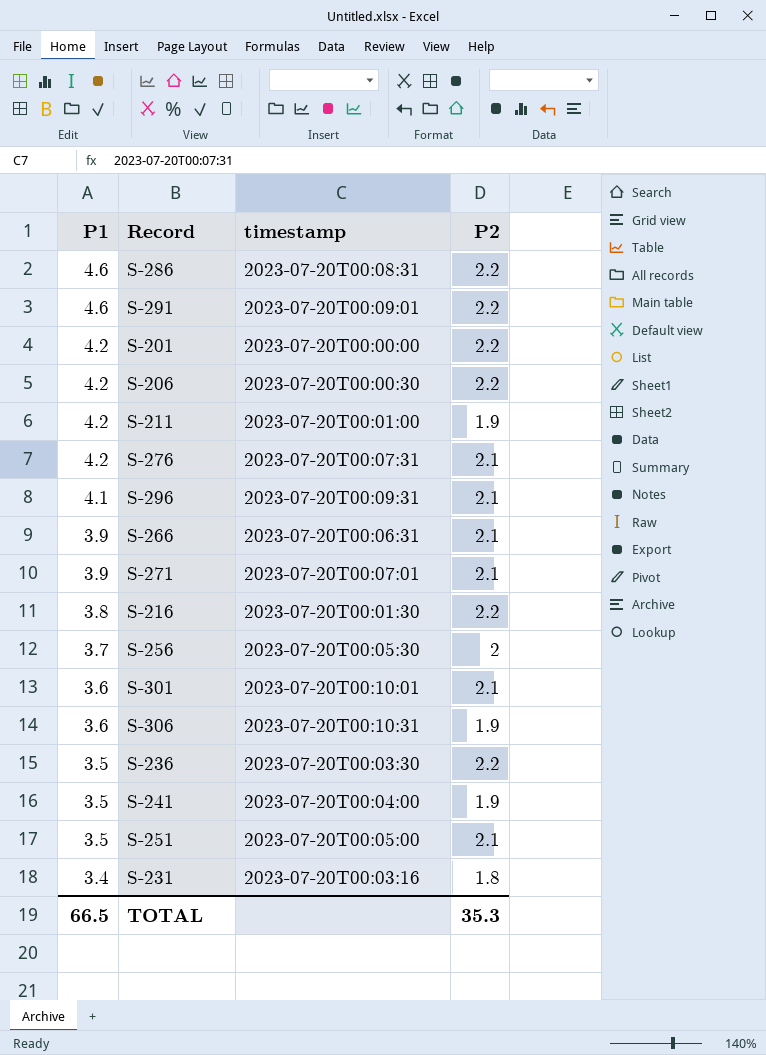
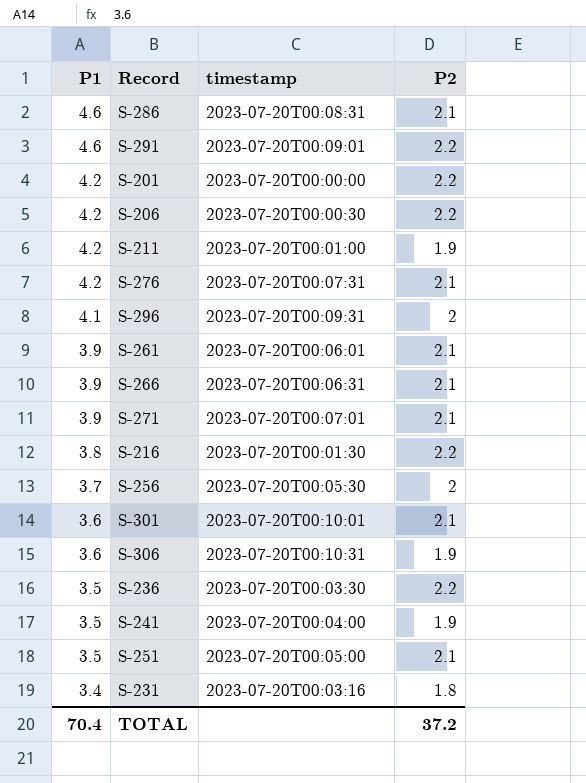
S-286 | P2: 2.2 -> 2.1
S-296 | P2: 2.1 -> 2
row S-261: none -> 3.9 | 2023-07-20T00:06:01 | 2.1
TOTAL | P1: 66.5 -> 70.4
TOTAL | P2: 35.3 -> 37.2

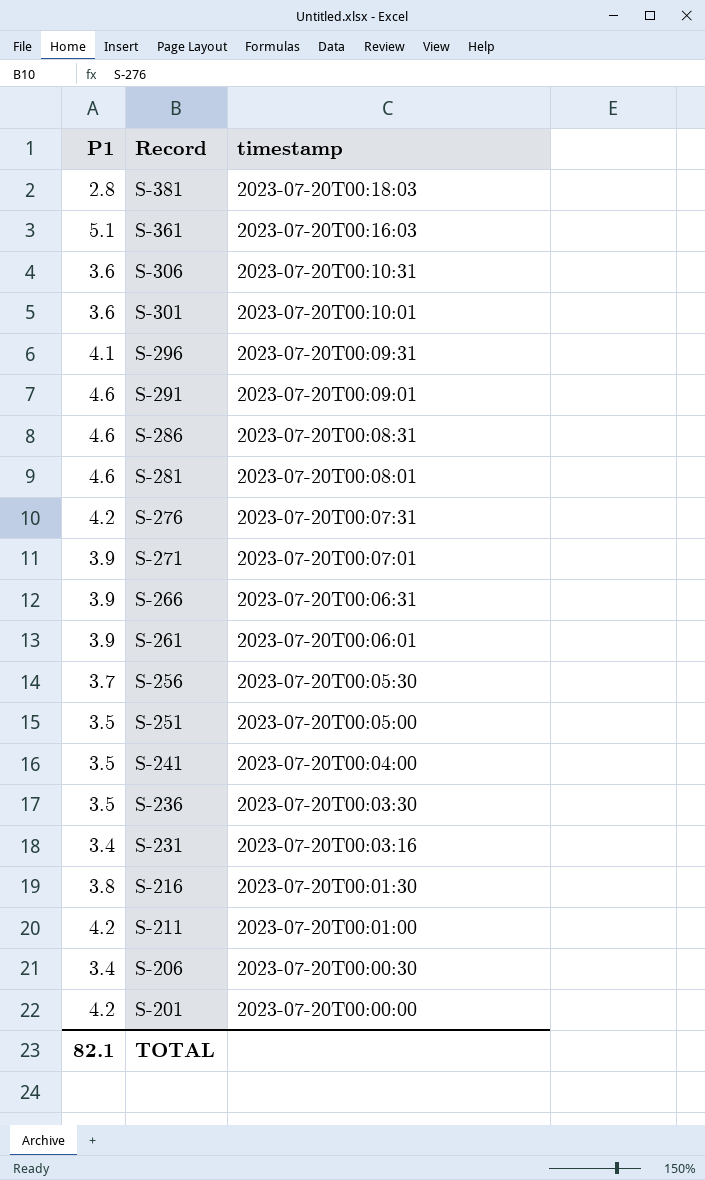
row order: P1 descending -> Record descending
column P2 | position: 4 -> none
row S-381: none -> 2.8 | 2023-07-20T00:18:03
row S-361: none -> 5.1 | 2023-07-20T00:16:03
row S-281: none -> 4.6 | 2023-07-20T00:08:01
S-206 | P1: 4.2 -> 3.4
TOTAL | P1: 70.4 -> 82.1

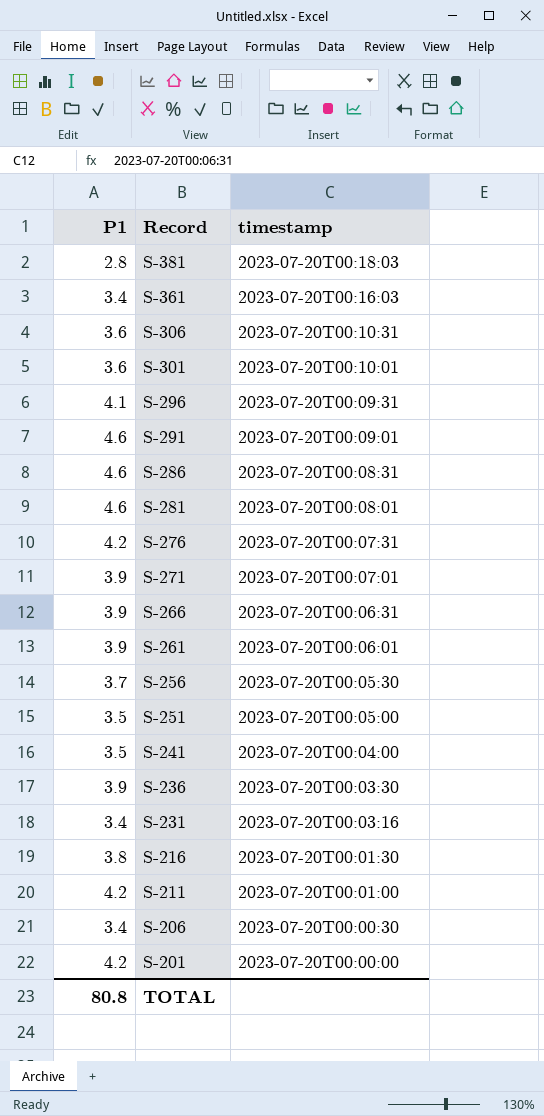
S-361 | P1: 5.1 -> 3.4
S-236 | P1: 3.5 -> 3.9
TOTAL | P1: 82.1 -> 80.8

